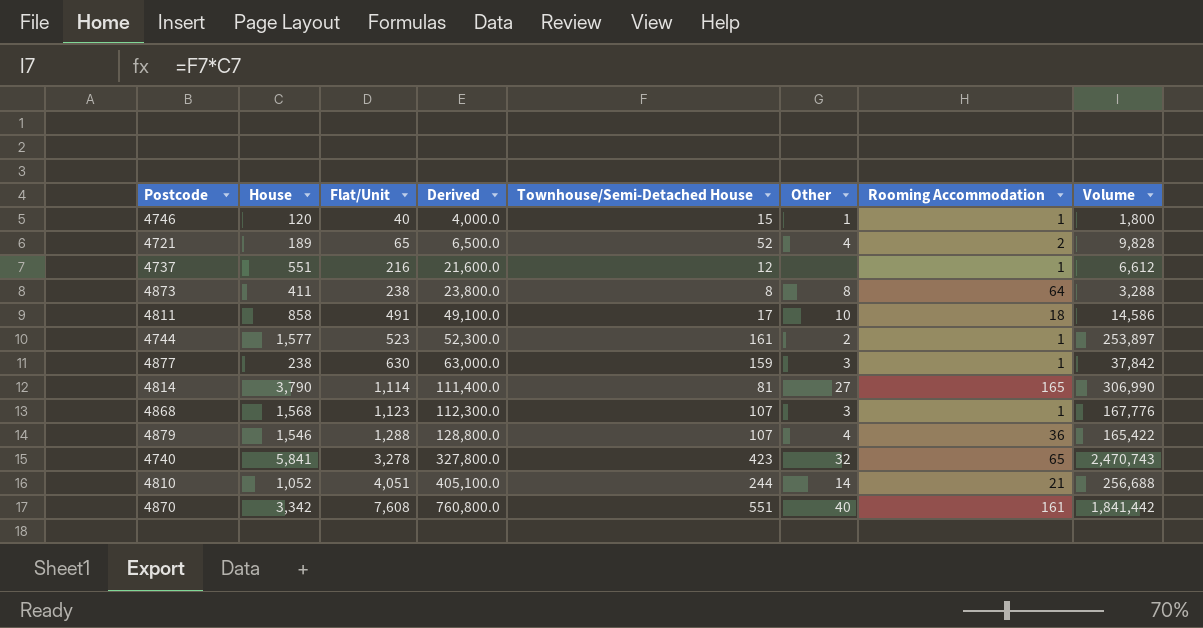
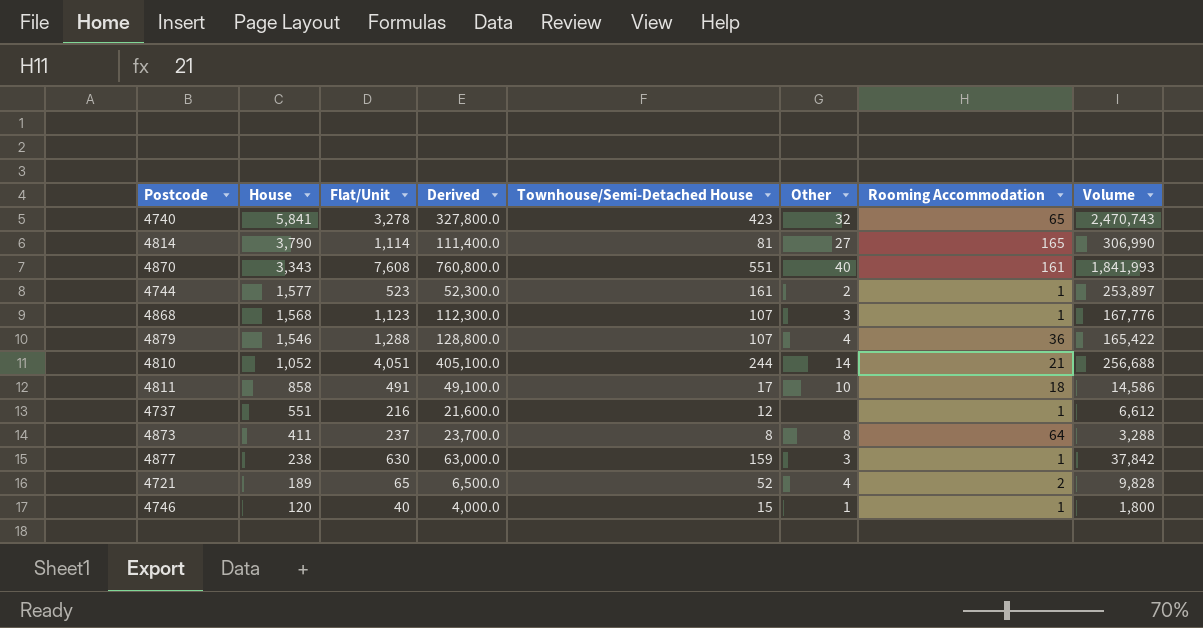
row order: Flat/Unit ascending -> House descending
4870 | House: 3,342 -> 3,343
4870 | Volume: 1,841,442 -> 1,841,993
4873 | Flat/Unit: 238 -> 237
4873 | Derived: 23,800.0 -> 23,700.0

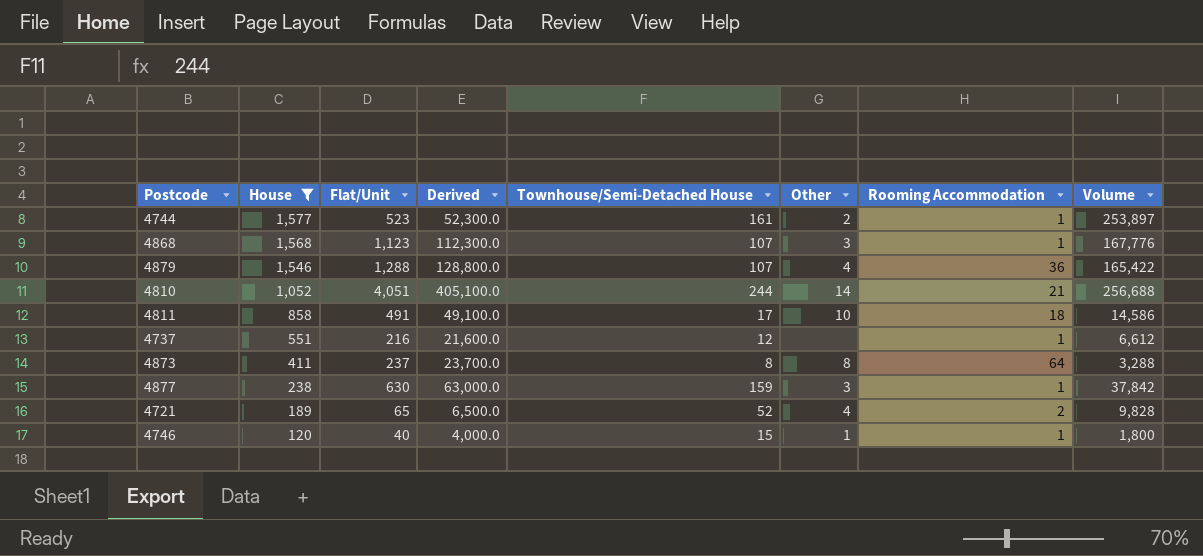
filter: none -> House <= 1,577

